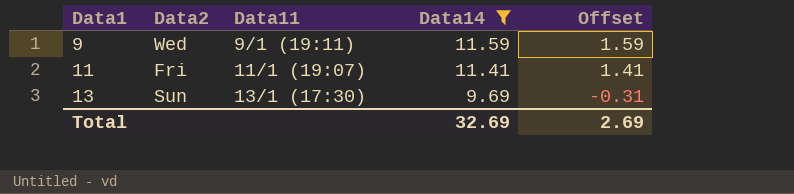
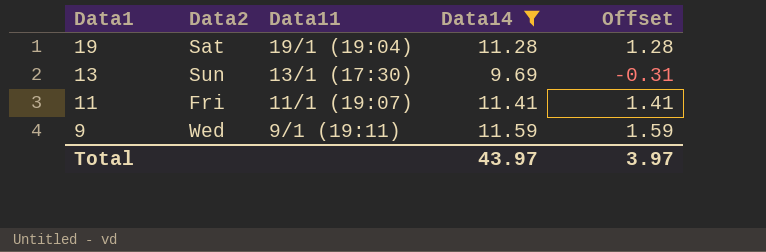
row order: Data1 ascending -> Data1 descending
row 19: none -> Sat | 19/1 (19:04) | 11.28 | 1.28
Total | Data14: 32.69 -> 43.97
Total | Offset: 2.69 -> 3.97

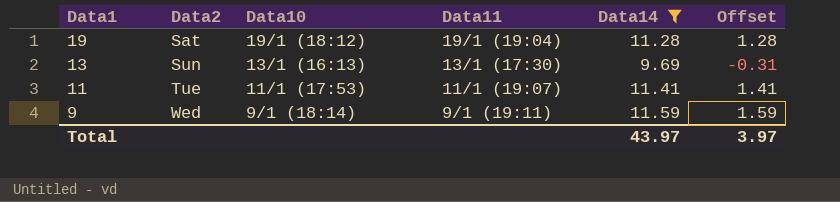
column Data10 | position: none -> 3
11 | Data2: Fri -> Tue

